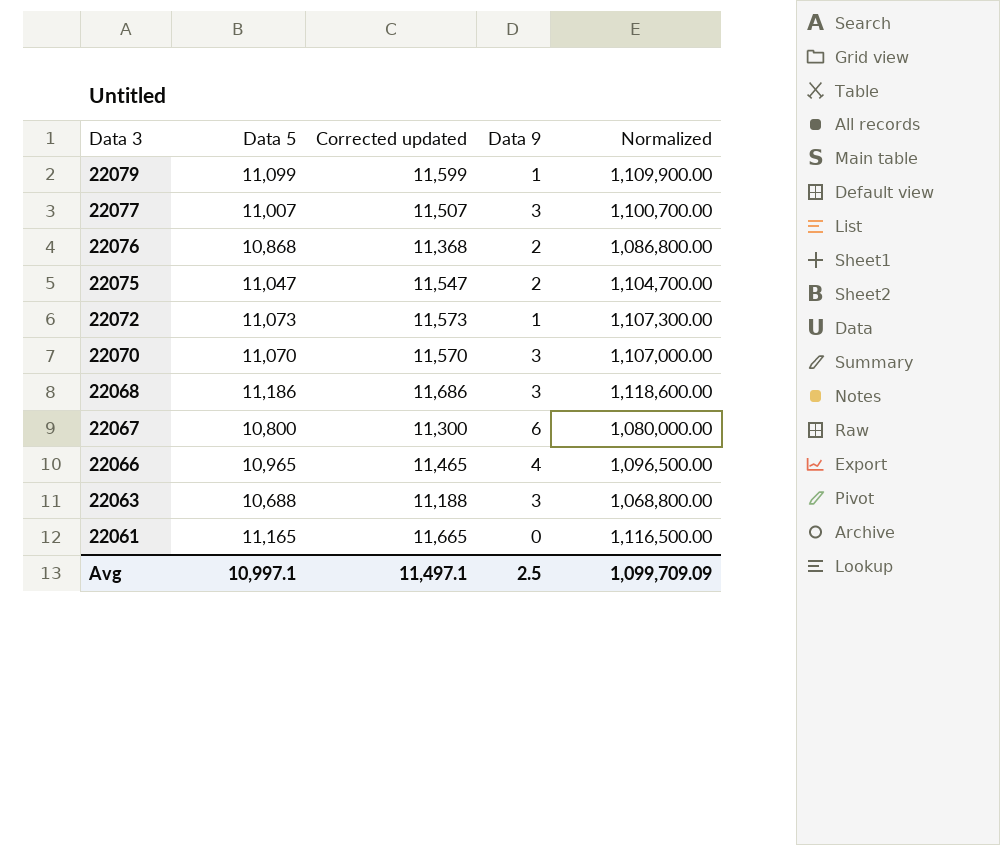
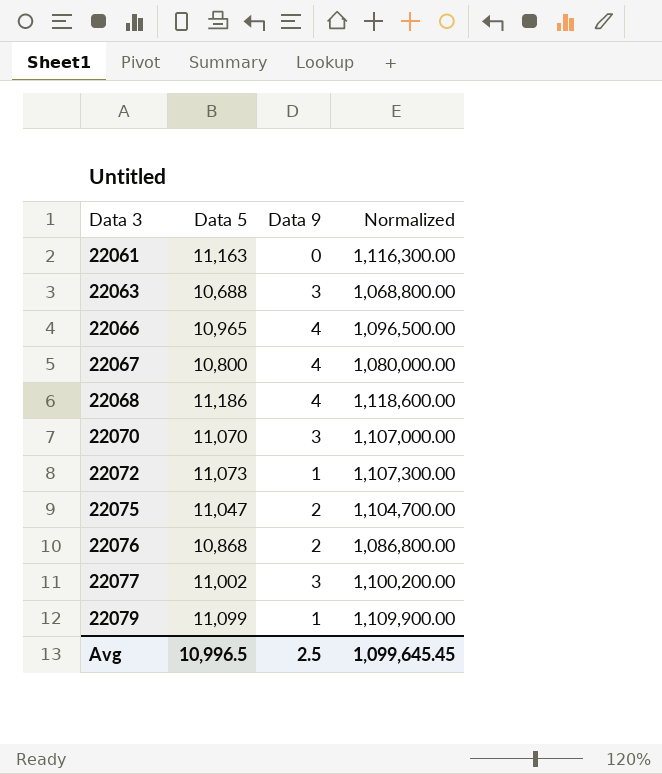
row order: Data 3 descending -> Data 3 ascending
column Corrected updated | formula: [Data 5] + 500 -> none
22061 | Data 5: 11,165 -> 11,163
22061 | Normalized: 1,116,500.00 -> 1,116,300.00
22067 | Data 9: 6 -> 4
22068 | Data 9: 3 -> 4
22077 | Data 5: 11,007 -> 11,002
22077 | Normalized: 1,100,700.00 -> 1,100,200.00
Avg | Data 5: 10,997.1 -> 10,996.5
Avg | Normalized: 1,099,709.09 -> 1,099,645.45

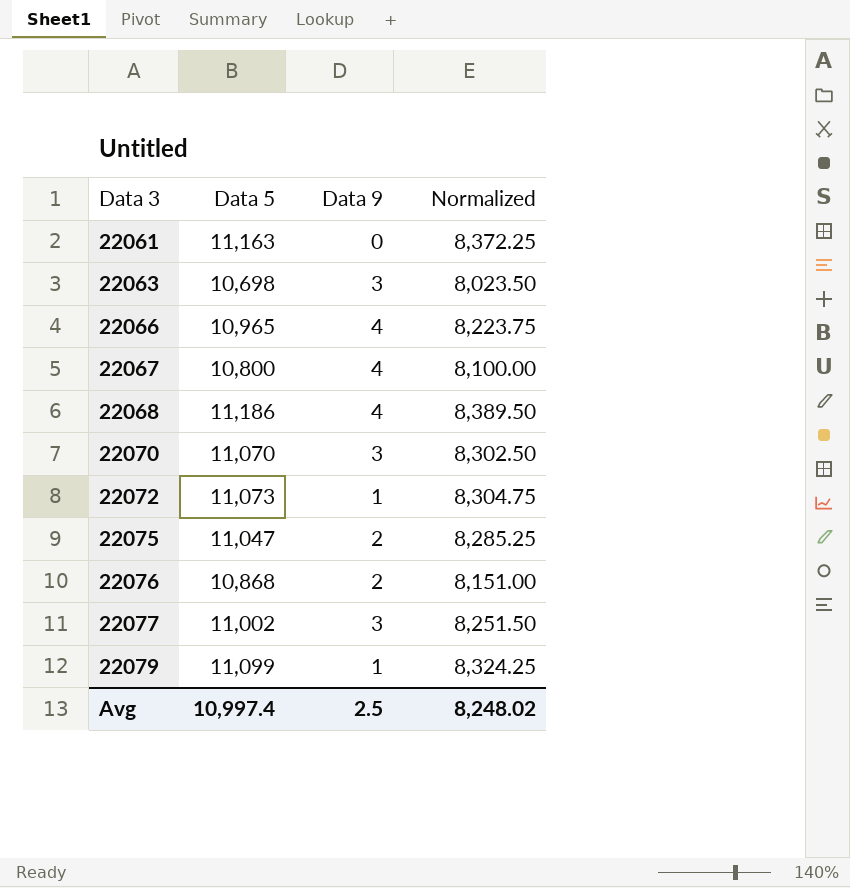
column Normalized | formula: [Data 5] * 100 -> [Data 5] * 0.75
22063 | Data 5: 10,688 -> 10,698
Avg | Data 5: 10,996.5 -> 10,997.4
Avg | Normalized: 1,099,645.45 -> 8,248.02

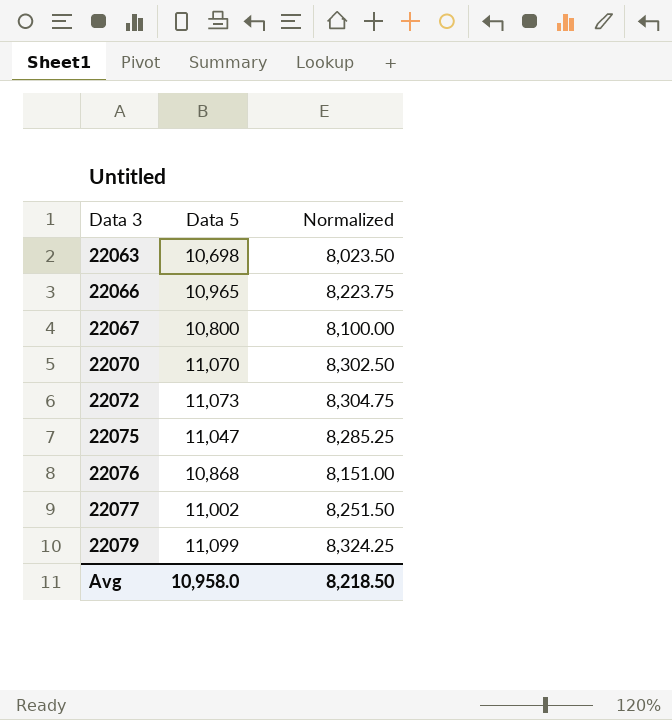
column Data 9 | position: 3 -> none
row 22061: 11,163 | 0 | 8,372.25 -> none
row 22068: 11,186 | 4 | 8,389.50 -> none
Avg | Data 5: 10,997.4 -> 10,958.0
Avg | Normalized: 8,248.02 -> 8,218.50

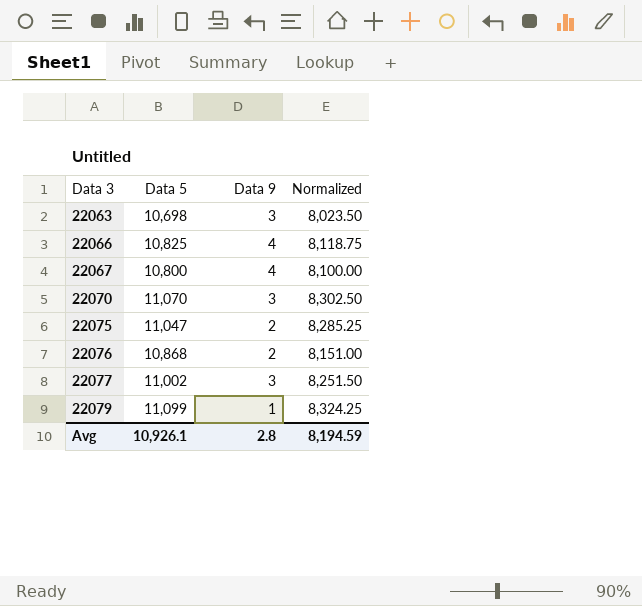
column Data 9 | position: none -> 3
row 22072: 11,073 | 8,304.75 -> none
22066 | Data 5: 10,965 -> 10,825
22066 | Normalized: 8,223.75 -> 8,118.75
Avg | Data 5: 10,958.0 -> 10,926.1
Avg | Normalized: 8,218.50 -> 8,194.59

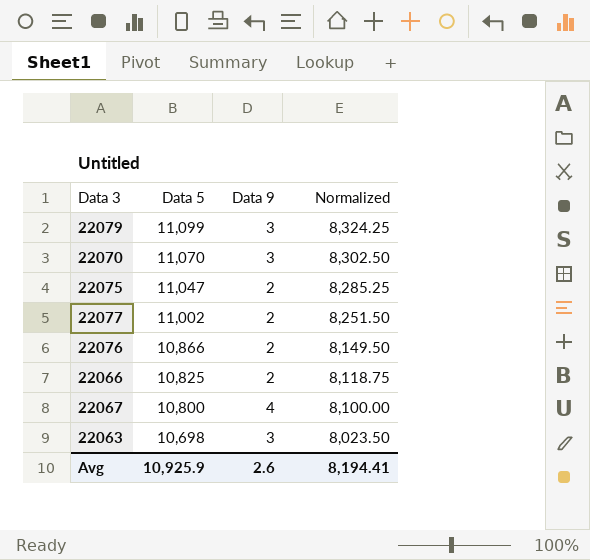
row order: Data 3 ascending -> Data 5 descending
22079 | Data 9: 1 -> 3
22077 | Data 9: 3 -> 2
22076 | Data 5: 10,868 -> 10,866
22076 | Normalized: 8,151.00 -> 8,149.50
22066 | Data 9: 4 -> 2
Avg | Data 5: 10,926.1 -> 10,925.9
Avg | Data 9: 2.8 -> 2.6
Avg | Normalized: 8,194.59 -> 8,194.41

